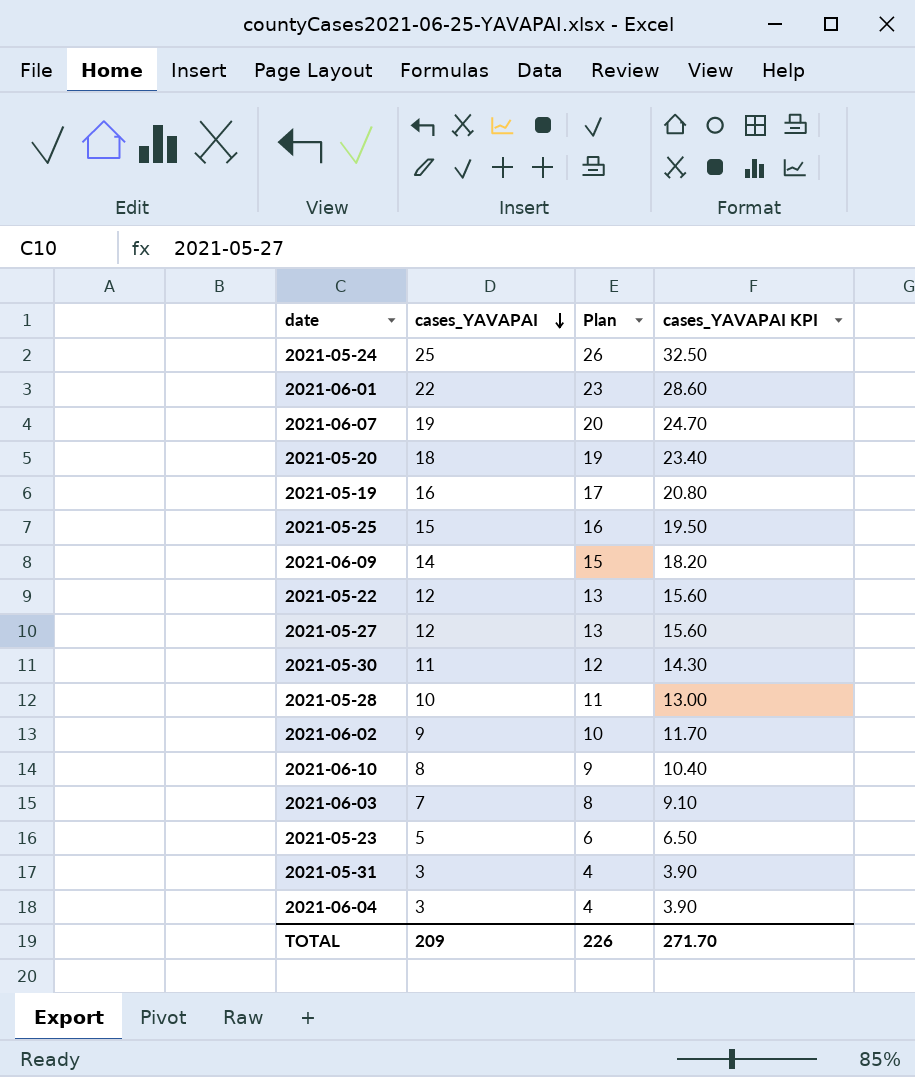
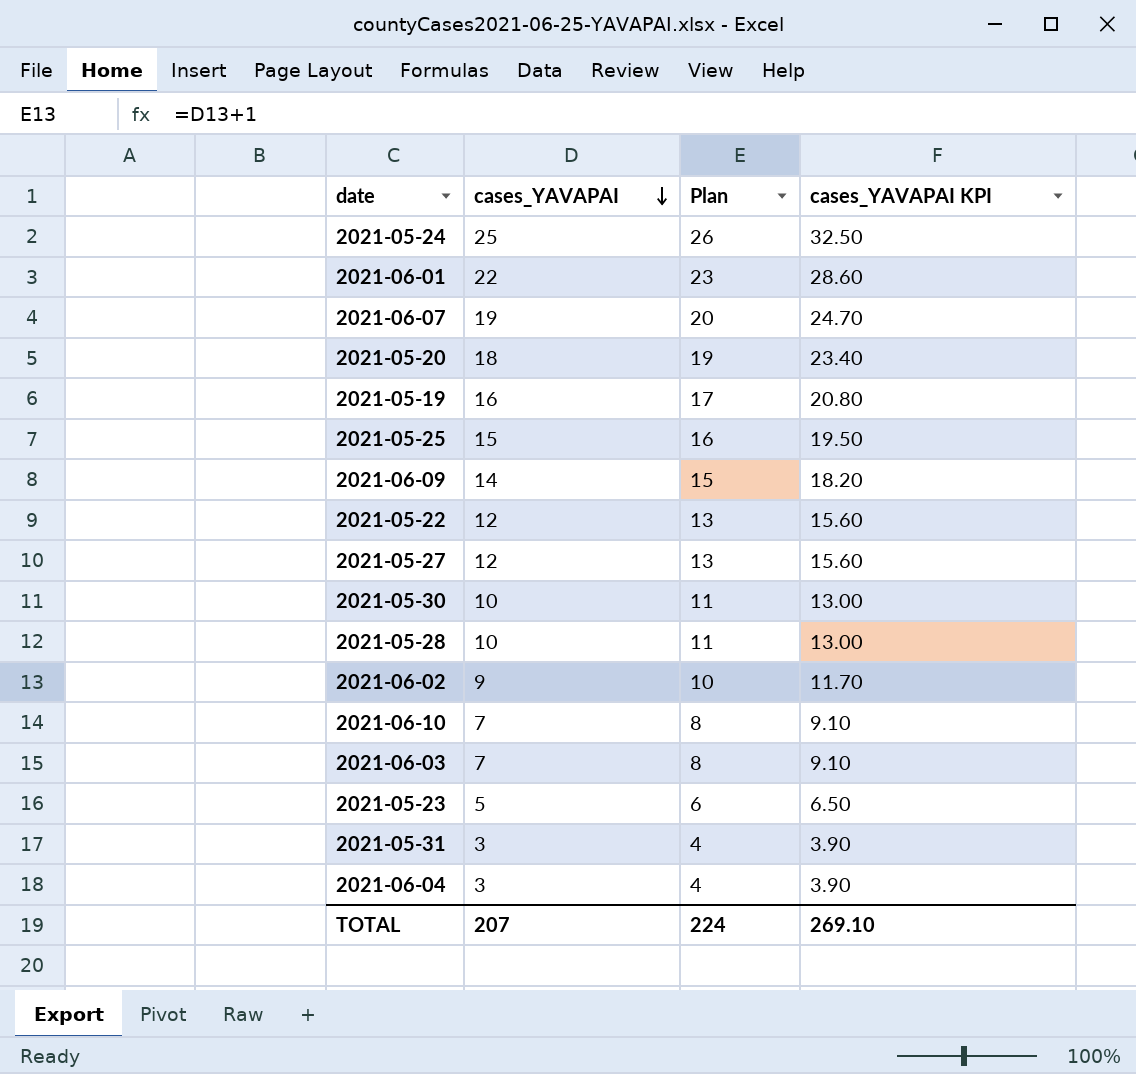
2021-05-30 | cases_YAVAPAI: 11 -> 10
2021-05-30 | Plan: 12 -> 11
2021-05-30 | cases_YAVAPAI KPI: 14.30 -> 13.00
2021-06-10 | cases_YAVAPAI: 8 -> 7
2021-06-10 | Plan: 9 -> 8
2021-06-10 | cases_YAVAPAI KPI: 10.40 -> 9.10
TOTAL | cases_YAVAPAI: 209 -> 207
TOTAL | Plan: 226 -> 224
TOTAL | cases_YAVAPAI KPI: 271.70 -> 269.10

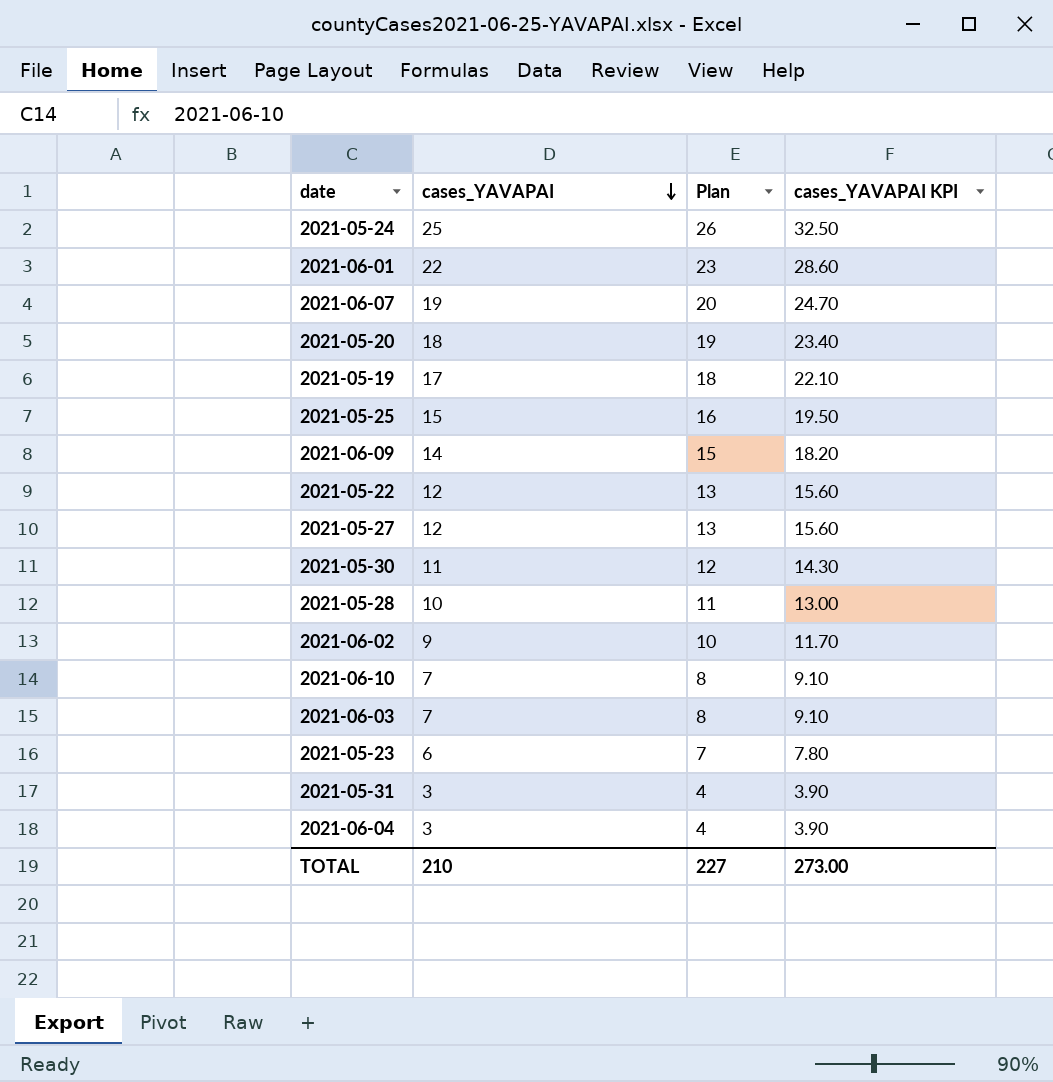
2021-05-19 | cases_YAVAPAI: 16 -> 17
2021-05-19 | Plan: 17 -> 18
2021-05-19 | cases_YAVAPAI KPI: 20.80 -> 22.10
2021-05-30 | cases_YAVAPAI: 10 -> 11
2021-05-30 | Plan: 11 -> 12
2021-05-30 | cases_YAVAPAI KPI: 13.00 -> 14.30
2021-05-23 | cases_YAVAPAI: 5 -> 6
2021-05-23 | Plan: 6 -> 7
2021-05-23 | cases_YAVAPAI KPI: 6.50 -> 7.80
TOTAL | cases_YAVAPAI: 207 -> 210
TOTAL | Plan: 224 -> 227
TOTAL | cases_YAVAPAI KPI: 269.10 -> 273.00

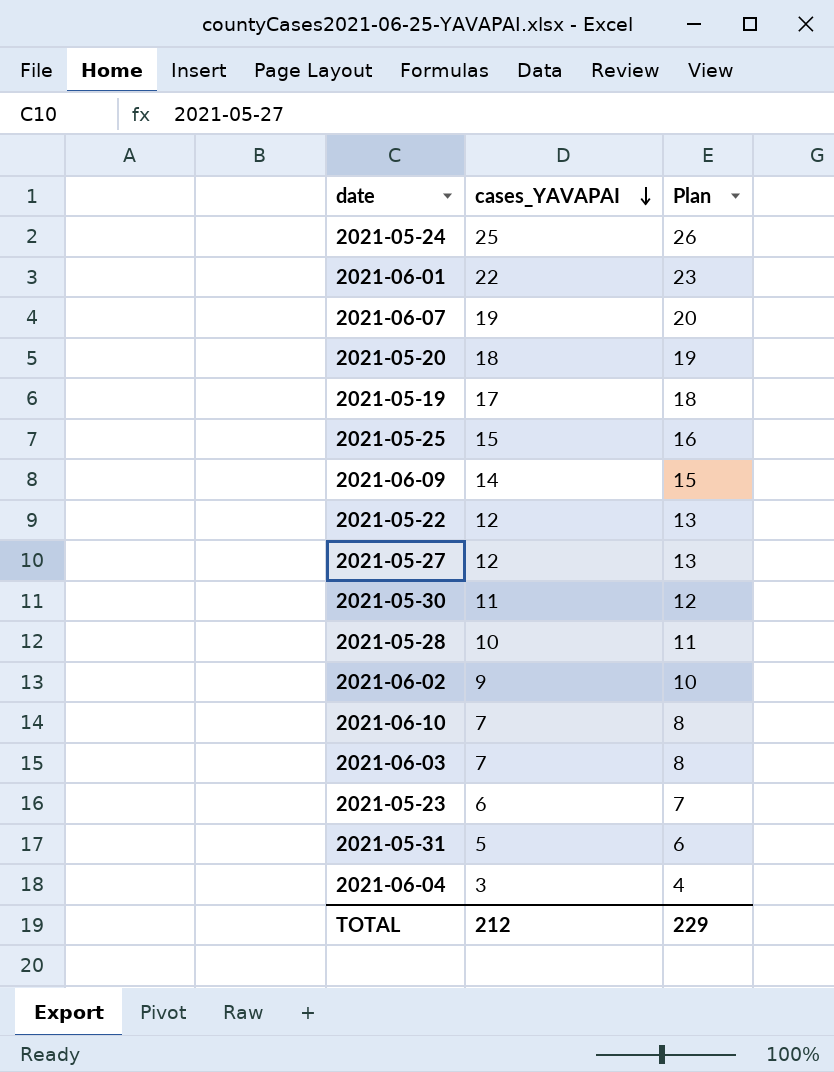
column cases_YAVAPAI KPI | formula: [cases_YAVAPAI] * 1.3 -> none
2021-05-31 | cases_YAVAPAI: 3 -> 5
2021-05-31 | Plan: 4 -> 6
TOTAL | cases_YAVAPAI: 210 -> 212
TOTAL | Plan: 227 -> 229

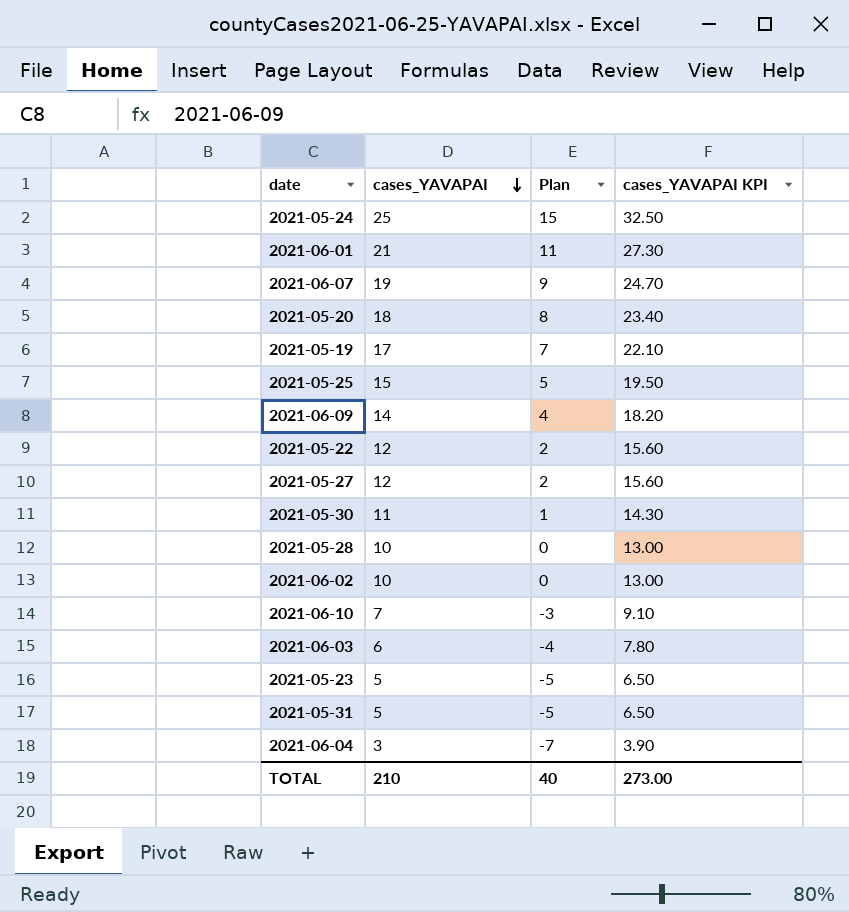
column Plan | formula: [cases_YAVAPAI] + 1 -> [cases_YAVAPAI] - 10
column cases_YAVAPAI KPI | formula: none -> [cases_YAVAPAI] * 1.3
2021-06-01 | cases_YAVAPAI: 22 -> 21
2021-06-02 | cases_YAVAPAI: 9 -> 10
2021-06-03 | cases_YAVAPAI: 7 -> 6
2021-05-23 | cases_YAVAPAI: 6 -> 5
TOTAL | cases_YAVAPAI: 212 -> 210
TOTAL | Plan: 229 -> 40

